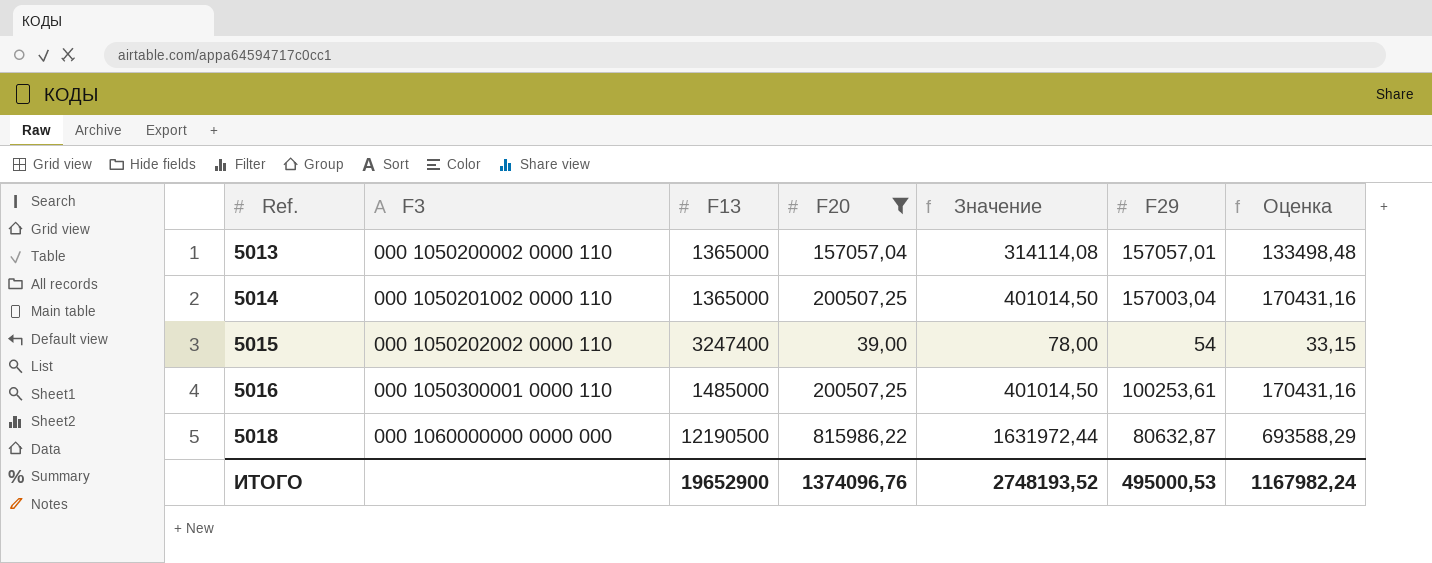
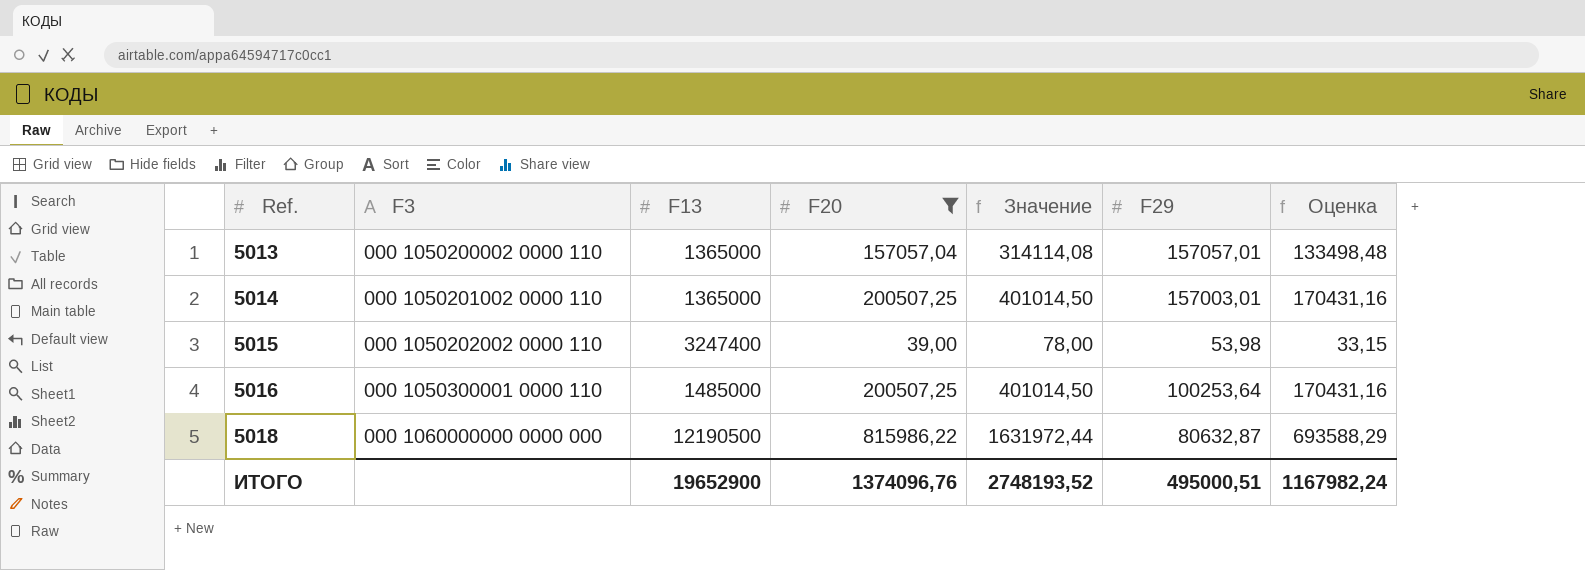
5014 | F29: 157003,04 -> 157003,01
5015 | F29: 54 -> 53,98
5016 | F29: 100253,61 -> 100253,64
ИТОГО | F29: 495000,53 -> 495000,51

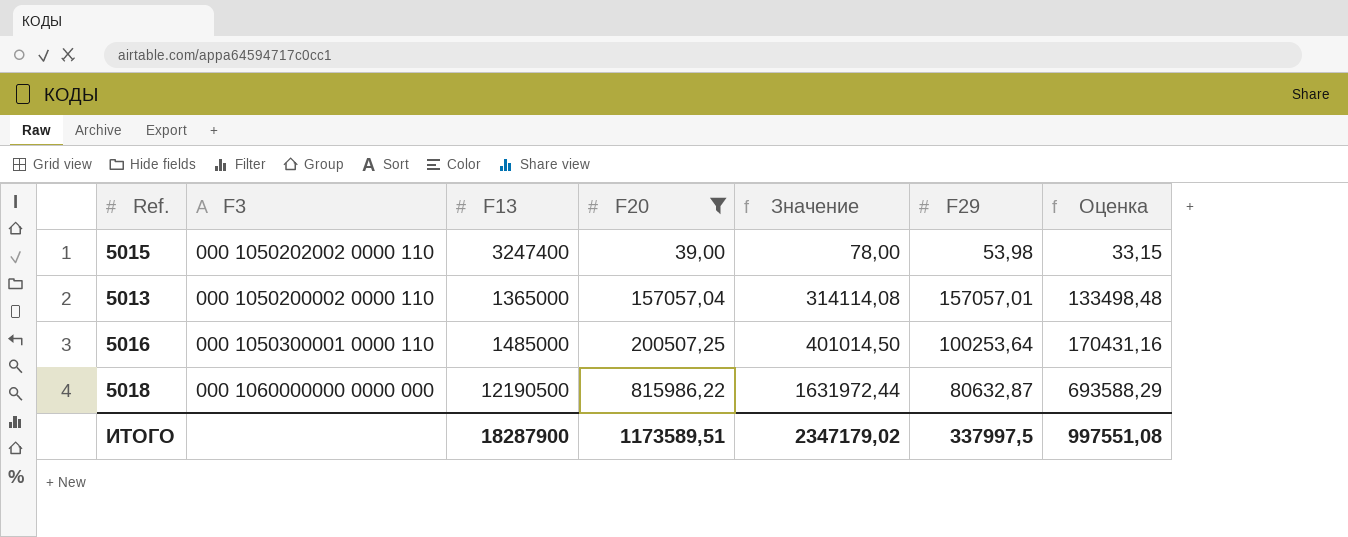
row order: Ref. ascending -> F20 ascending
row 5014: 000 1050201002 0000 110 | 1365000 | 200507,25 | 401014,50 | 157003,01 | 170431,16 -> none
ИТОГО | F13: 19652900 -> 18287900
ИТОГО | F20: 1374096,76 -> 1173589,51
ИТОГО | Значение: 2748193,52 -> 2347179,02
ИТОГО | F29: 495000,51 -> 337997,5
ИТОГО | Оценка: 1167982,24 -> 997551,08

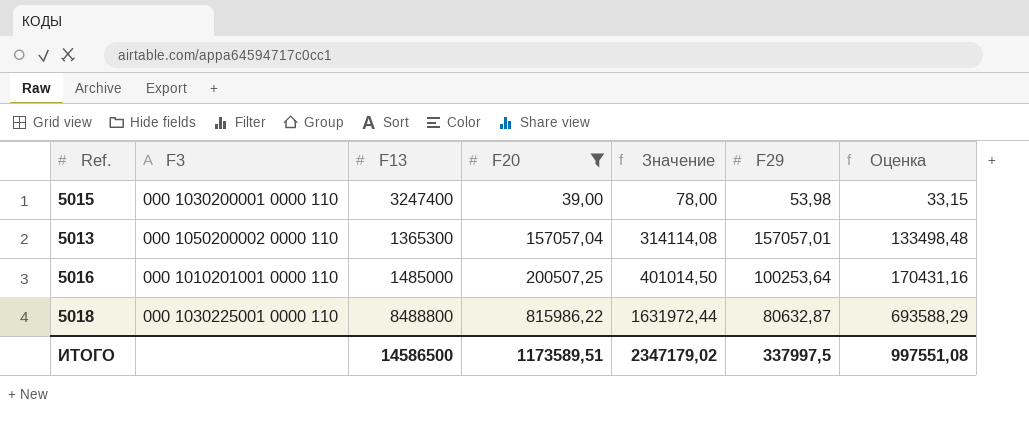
5015 | F3: 000 1050202002 0000 110 -> 000 1030200001 0000 110
5013 | F13: 1365000 -> 1365300
5016 | F3: 000 1050300001 0000 110 -> 000 1010201001 0000 110
5018 | F3: 000 1060000000 0000 000 -> 000 1030225001 0000 110
5018 | F13: 12190500 -> 8488800
ИТОГО | F13: 18287900 -> 14586500

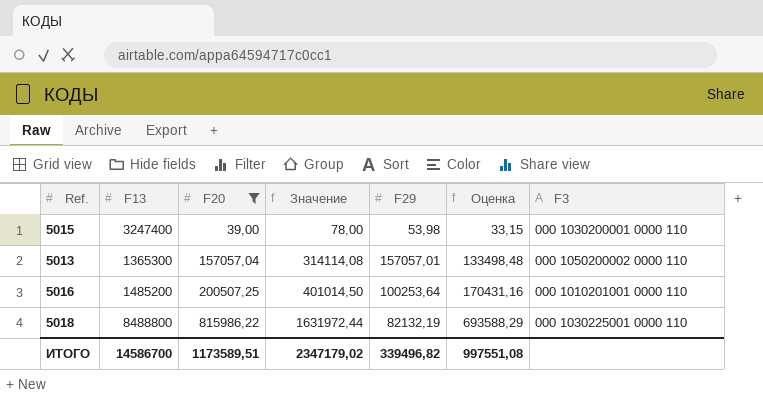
column F3 | position: 2 -> 7
5016 | F13: 1485000 -> 1485200
5018 | F29: 80632,87 -> 82132,19
ИТОГО | F13: 14586500 -> 14586700
ИТОГО | F29: 337997,5 -> 339496,82

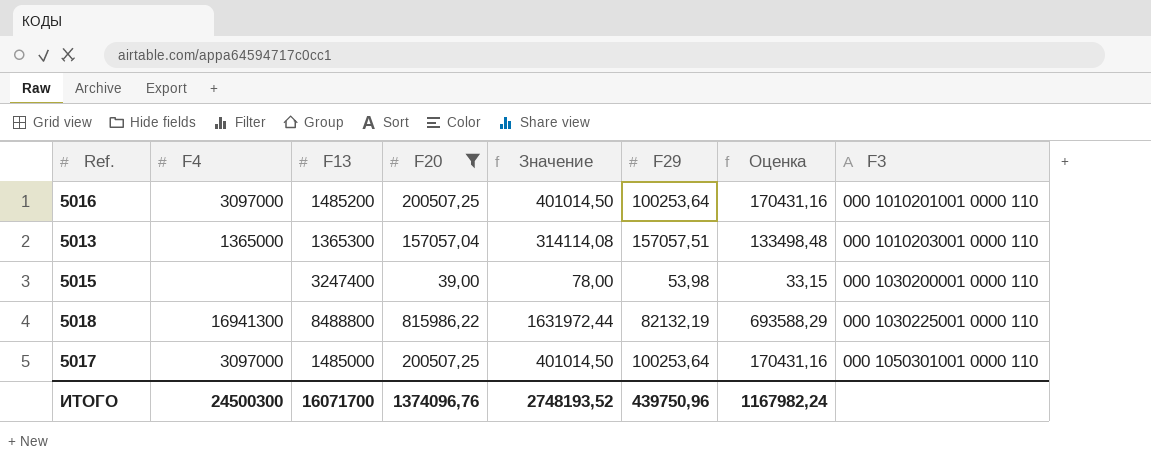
row order: F20 ascending -> F3 ascending
column F4 | position: none -> 2
5013 | F29: 157057,01 -> 157057,51
5013 | F3: 000 1050200002 0000 110 -> 000 1010203001 0000 110
row 5017: none -> 3097000 | 1485000 | 200507,25 | 401014,50 | 100253,64 | 170431,16 | 000 1050301001 0000 110
ИТОГО | F13: 14586700 -> 16071700
ИТОГО | F20: 1173589,51 -> 1374096,76
ИТОГО | Значение: 2347179,02 -> 2748193,52
ИТОГО | F29: 339496,82 -> 439750,96
ИТОГО | Оценка: 997551,08 -> 1167982,24

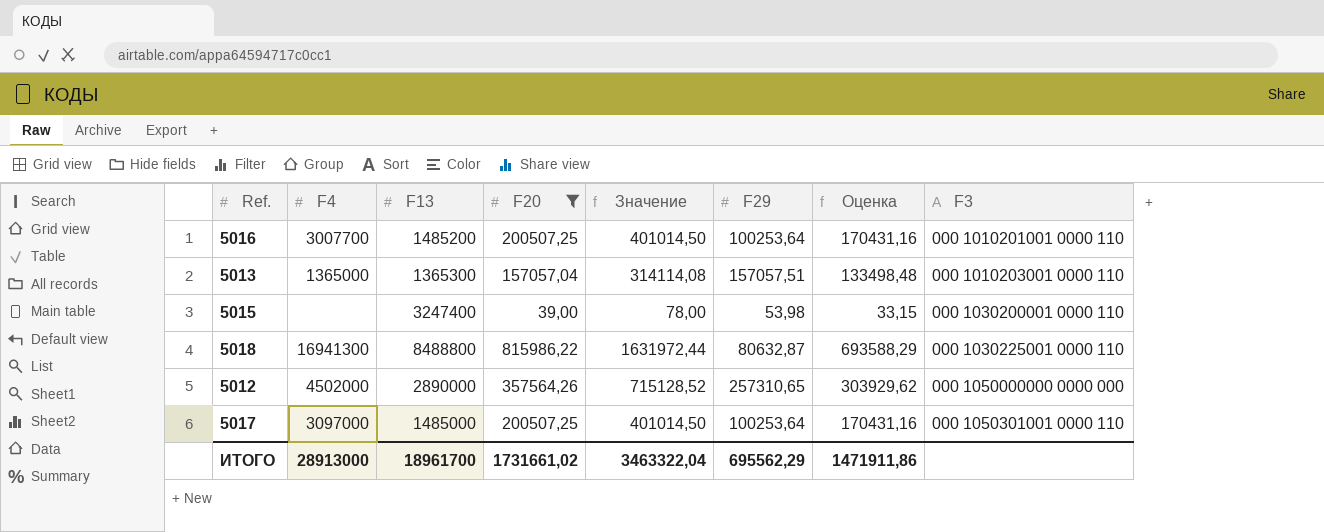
5016 | F4: 3097000 -> 3007700
5018 | F29: 82132,19 -> 80632,87
row 5012: none -> 4502000 | 2890000 | 357564,26 | 715128,52 | 257310,65 | 303929,62 | 000 1050000000 0000 000
ИТОГО | F4: 24500300 -> 28913000
ИТОГО | F13: 16071700 -> 18961700
ИТОГО | F20: 1374096,76 -> 1731661,02
ИТОГО | Значение: 2748193,52 -> 3463322,04
ИТОГО | F29: 439750,96 -> 695562,29
ИТОГО | Оценка: 1167982,24 -> 1471911,86

